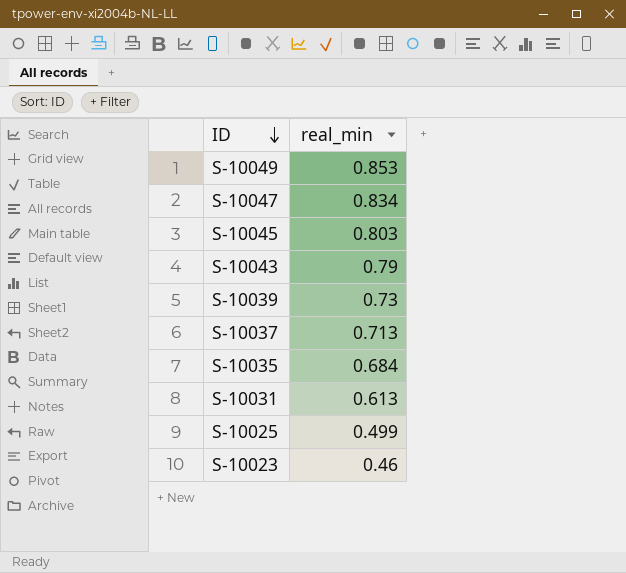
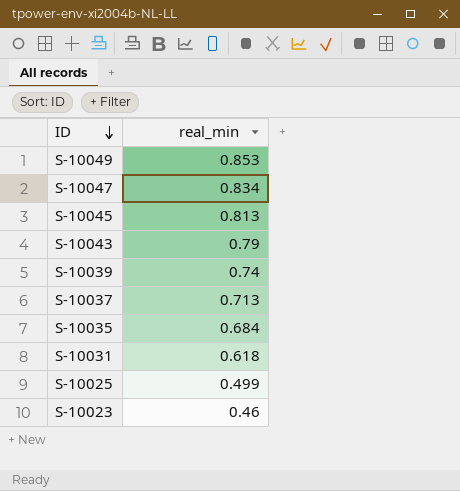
S-10045 | real_min: 0.803 -> 0.813
S-10039 | real_min: 0.73 -> 0.74
S-10031 | real_min: 0.613 -> 0.618

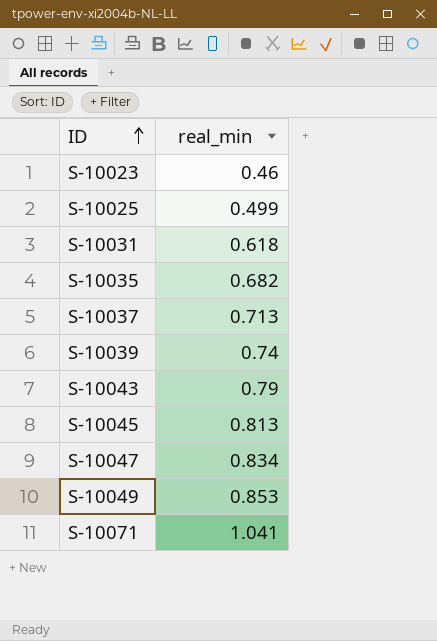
row order: ID descending -> ID ascending
S-10035 | real_min: 0.684 -> 0.682
row S-10071: none -> 1.041

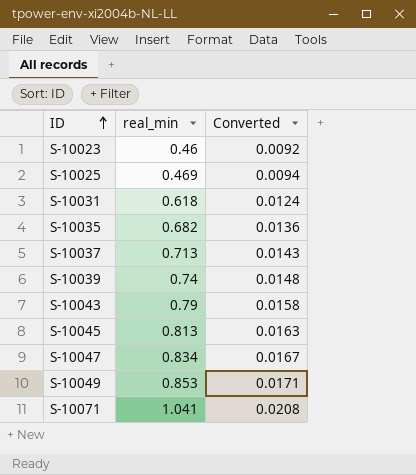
column Converted | formula: none -> [real_min] * 0.02
S-10025 | real_min: 0.499 -> 0.469

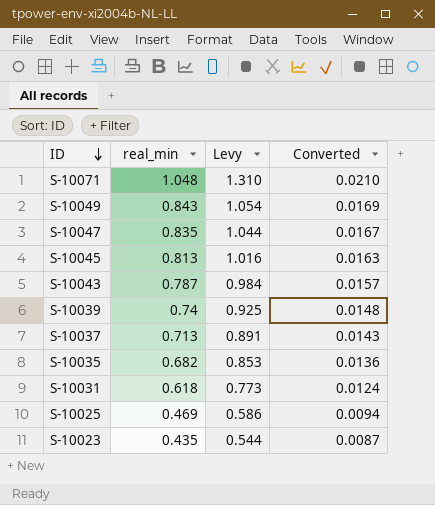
row order: ID ascending -> ID descending
column Levy | formula: none -> [real_min] * 1.25
S-10071 | real_min: 1.041 -> 1.048
S-10071 | Converted: 0.0208 -> 0.0210
S-10049 | real_min: 0.853 -> 0.843
S-10049 | Converted: 0.0171 -> 0.0169
S-10047 | real_min: 0.834 -> 0.835
S-10043 | real_min: 0.79 -> 0.787
S-10043 | Converted: 0.0158 -> 0.0157
S-10023 | real_min: 0.46 -> 0.435
S-10023 | Converted: 0.0092 -> 0.0087

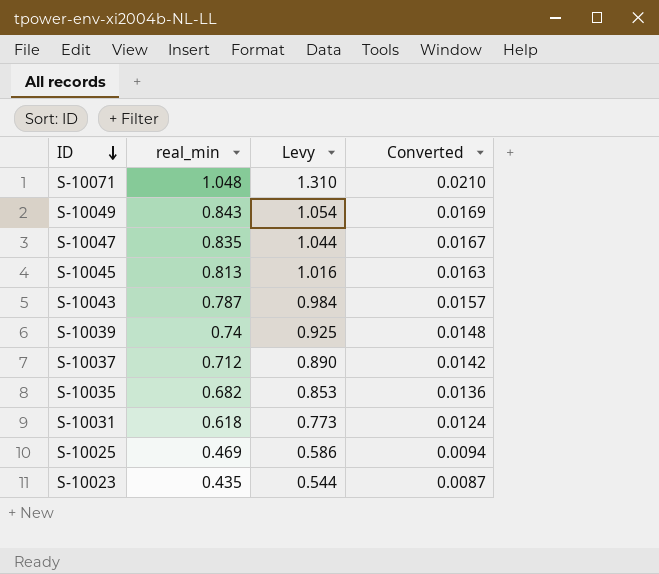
S-10037 | real_min: 0.713 -> 0.712
S-10037 | Levy: 0.891 -> 0.890
S-10037 | Converted: 0.0143 -> 0.0142

